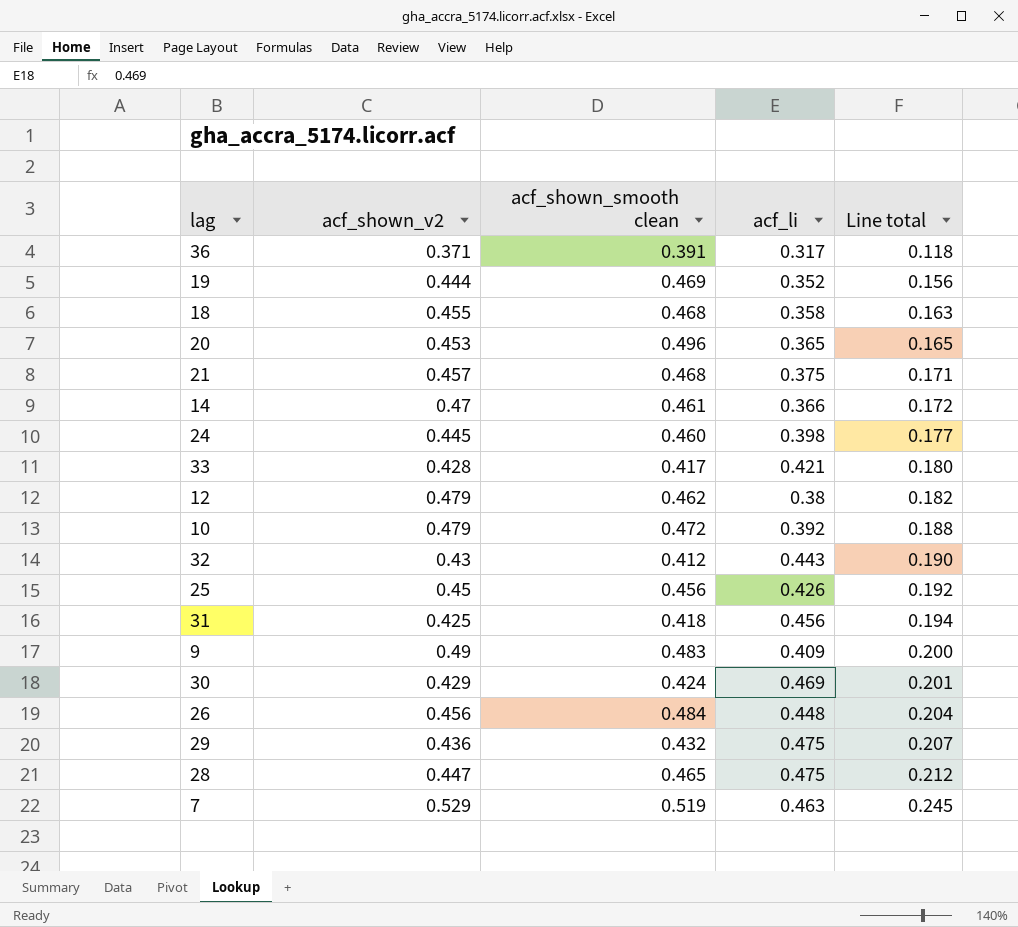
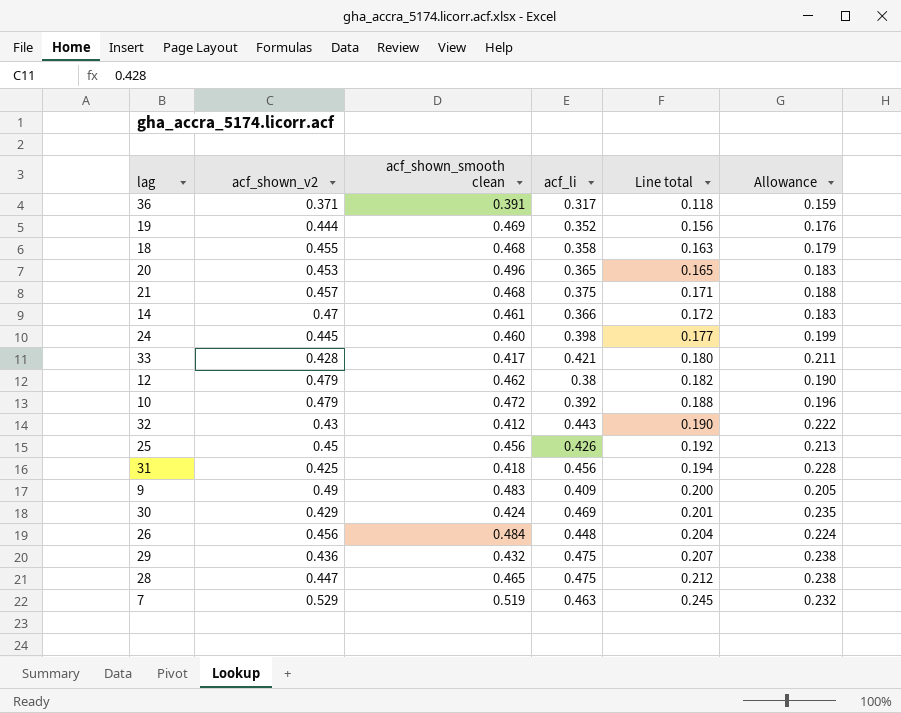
column Allowance | formula: none -> [acf_li] * 0.5

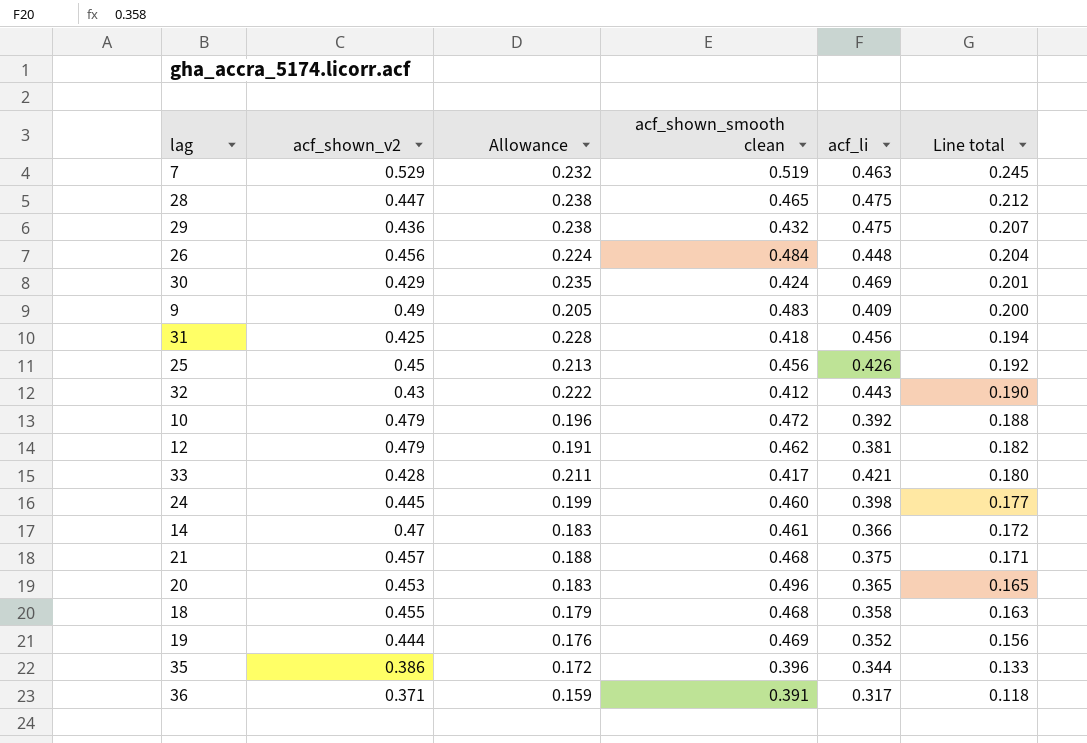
row order: Line total ascending -> Line total descending
column Allowance | position: 6 -> 3
12 | Allowance: 0.190 -> 0.191
12 | acf_li: 0.38 -> 0.381
row 35: none -> 0.386 | 0.172 | 0.396 | 0.344 | 0.133

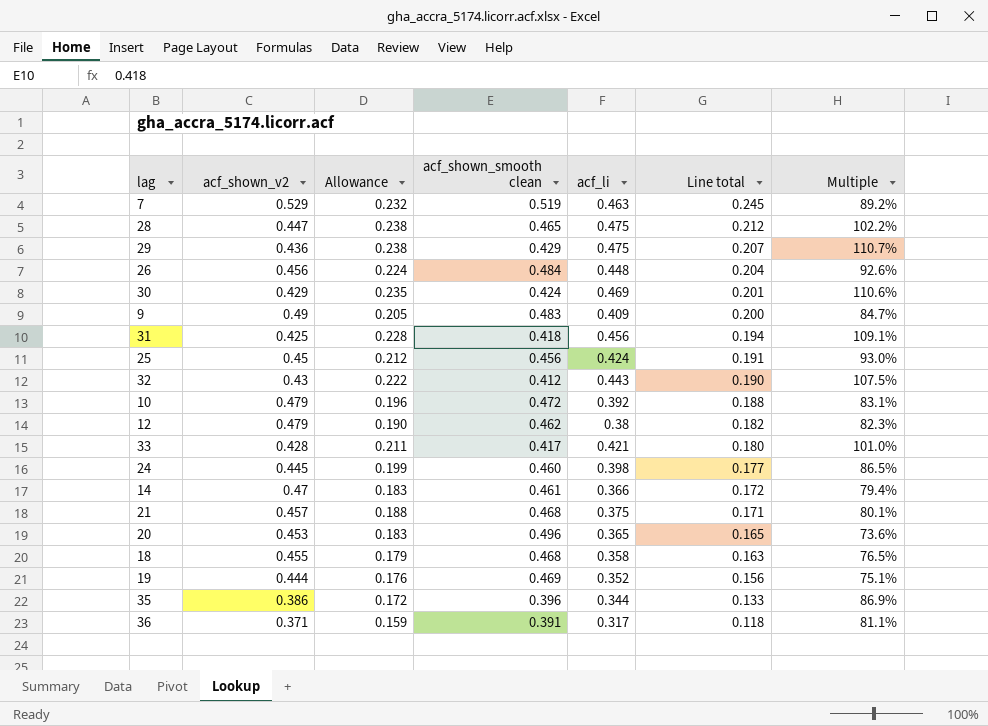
column Multiple | formula: none -> [acf_li] / [acf_shown_smooth clean]
29 | acf_shown_smooth clean: 0.432 -> 0.429
25 | Allowance: 0.213 -> 0.212
25 | acf_li: 0.426 -> 0.424
25 | Line total: 0.192 -> 0.191
12 | Allowance: 0.191 -> 0.190
12 | acf_li: 0.381 -> 0.38

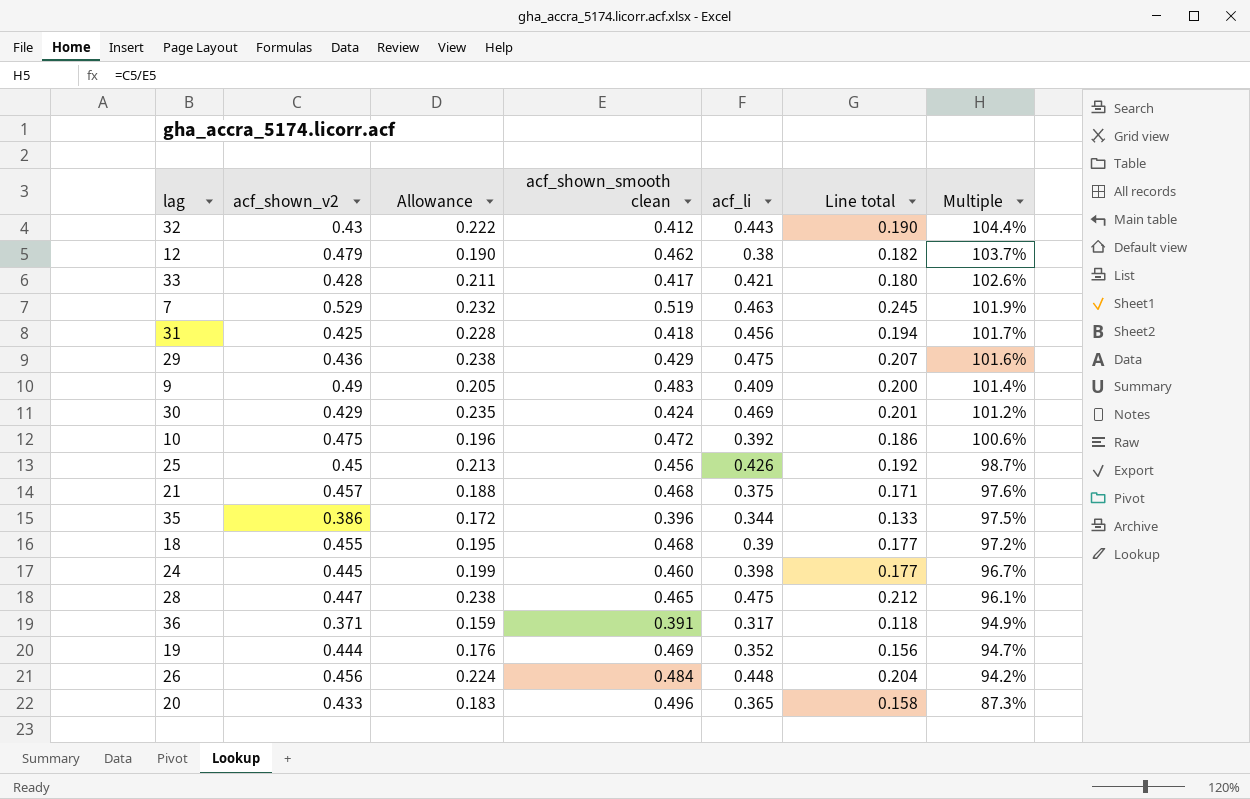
row order: Line total descending -> Multiple descending
column Multiple | formula: [acf_li] / [acf_shown_smooth clean] -> [acf_shown_v2] / [acf_shown_smooth clean]
row 14: 0.47 | 0.183 | 0.461 | 0.366 | 0.172 | 79.4% -> none
10 | acf_shown_v2: 0.479 -> 0.475
10 | Line total: 0.188 -> 0.186
25 | Allowance: 0.212 -> 0.213
25 | acf_li: 0.424 -> 0.426
25 | Line total: 0.191 -> 0.192
18 | Allowance: 0.179 -> 0.195
18 | acf_li: 0.358 -> 0.39
18 | Line total: 0.163 -> 0.177
20 | acf_shown_v2: 0.453 -> 0.433
20 | Line total: 0.165 -> 0.158

